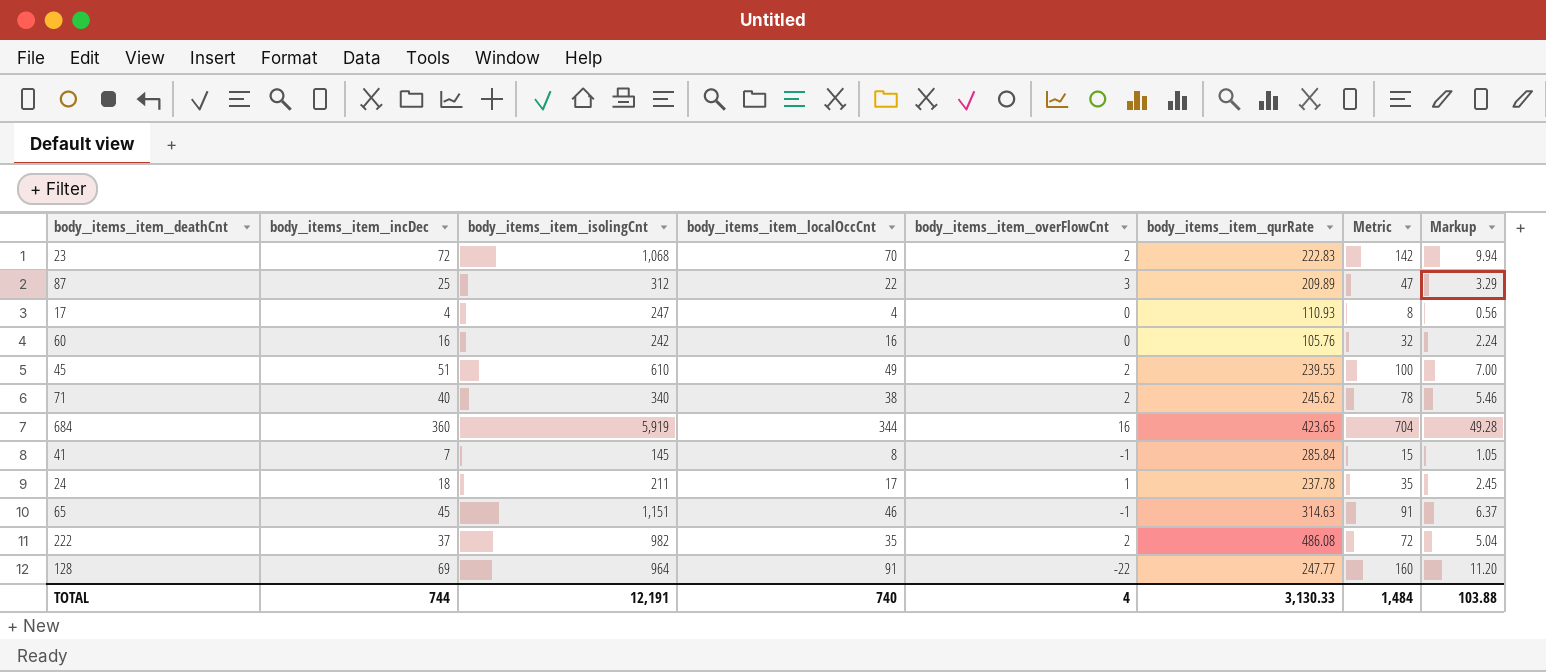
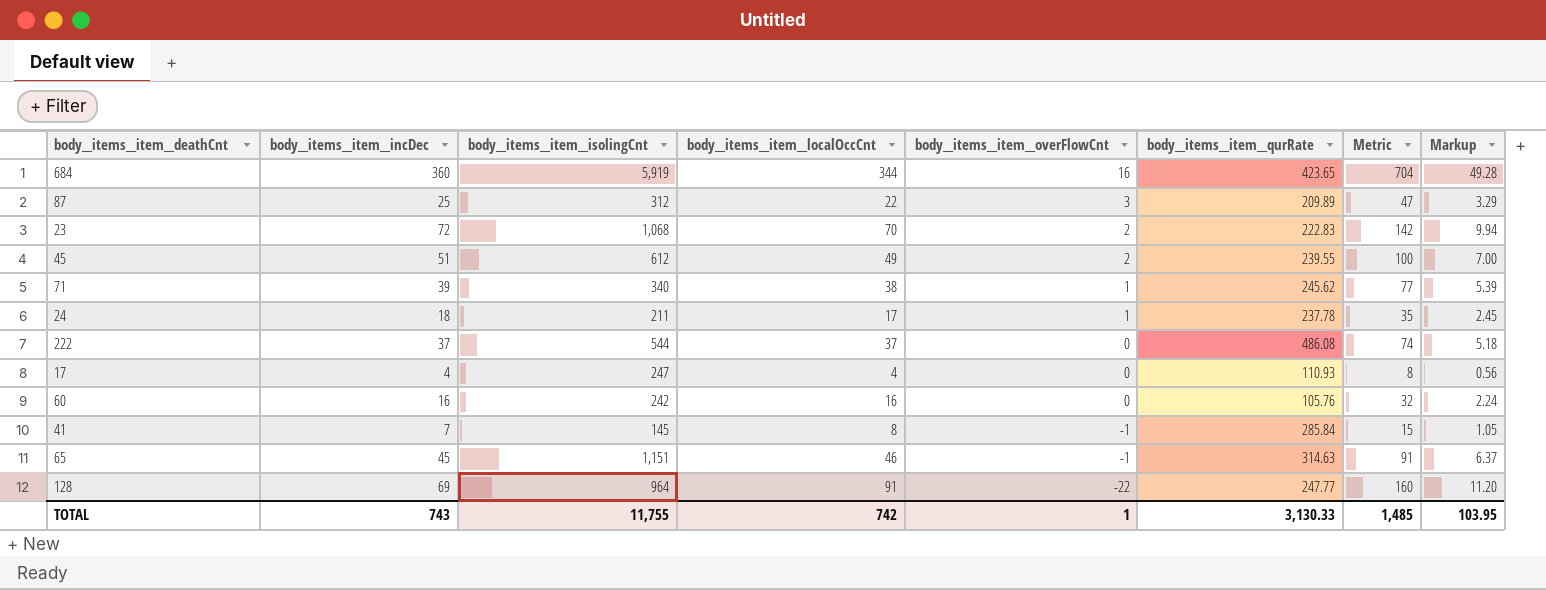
row order: none -> body__items__item__overFlowCnt descending
45 | body__items__item__isolingCnt: 610 -> 612
71 | body__items__item__incDec: 40 -> 39
71 | body__items__item__overFlowCnt: 2 -> 1
71 | Metric: 78 -> 77
71 | Markup: 5.46 -> 5.39
222 | body__items__item__isolingCnt: 982 -> 544
222 | body__items__item__localOccCnt: 35 -> 37
222 | body__items__item__overFlowCnt: 2 -> 0
222 | Metric: 72 -> 74
222 | Markup: 5.04 -> 5.18
TOTAL | body__items__item__incDec: 744 -> 743
TOTAL | body__items__item__isolingCnt: 12,191 -> 11,755
TOTAL | body__items__item__localOccCnt: 740 -> 742
TOTAL | body__items__item__overFlowCnt: 4 -> 1
TOTAL | Metric: 1,484 -> 1,485
TOTAL | Markup: 103.88 -> 103.95

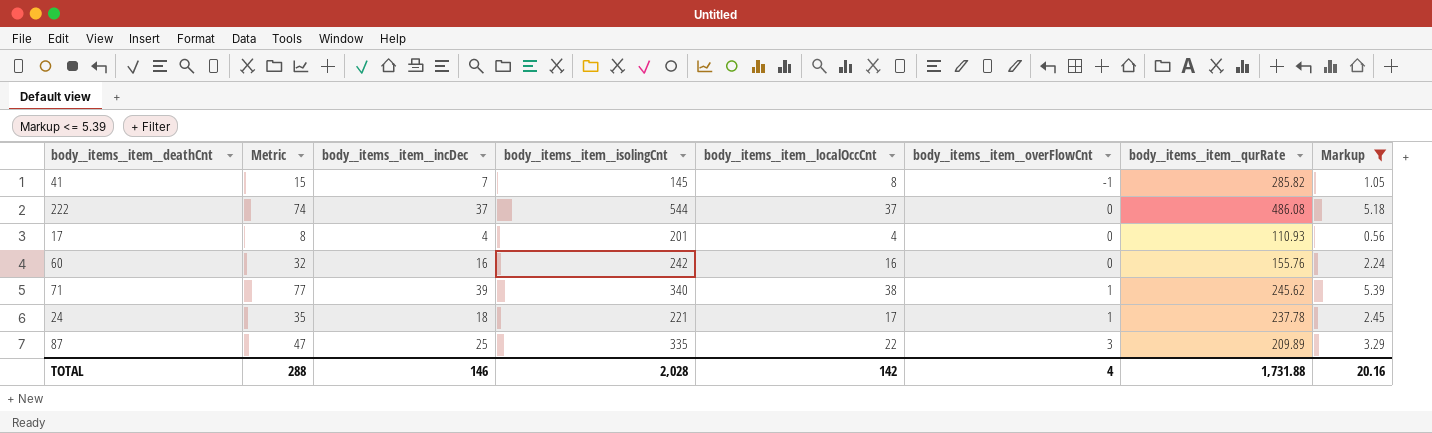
filter: none -> Markup <= 5.39
row order: body__items__item__overFlowCnt descending -> body__items__item__overFlowCnt ascending
column Metric | position: 7 -> 2
41 | body__items__item__qurRate: 285.84 -> 285.82
17 | body__items__item__isolingCnt: 247 -> 201
60 | body__items__item__qurRate: 105.76 -> 155.76
24 | body__items__item__isolingCnt: 211 -> 221
87 | body__items__item__isolingCnt: 312 -> 335
TOTAL | Metric: 1,485 -> 288
TOTAL | body__items__item__incDec: 743 -> 146
TOTAL | body__items__item__isolingCnt: 11,755 -> 2,028
TOTAL | body__items__item__localOccCnt: 742 -> 142
TOTAL | body__items__item__overFlowCnt: 1 -> 4
TOTAL | body__items__item__qurRate: 3,130.33 -> 1,731.88
TOTAL | Markup: 103.95 -> 20.16

